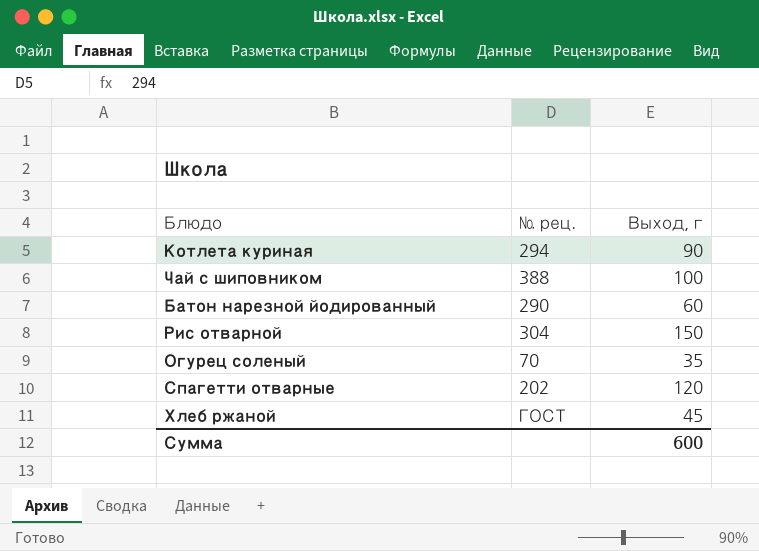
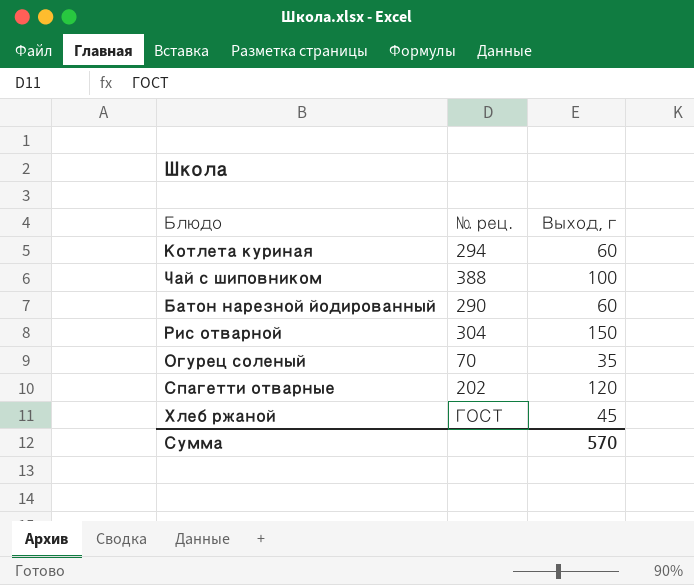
Котлета куриная | Выход, г: 90 -> 60
Сумма | Выход, г: 600 -> 570

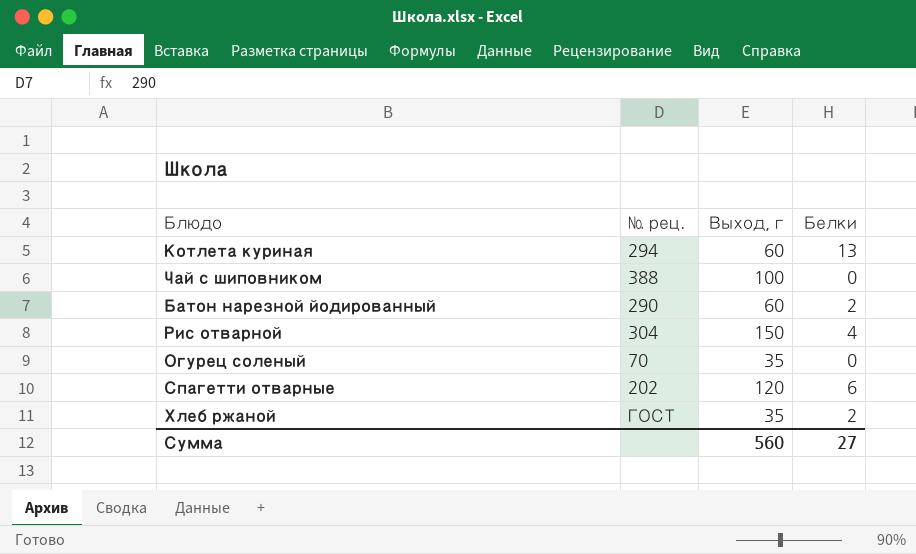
column Белки | position: none -> 4
Хлеб ржаной | Выход, г: 45 -> 35
Сумма | Выход, г: 570 -> 560

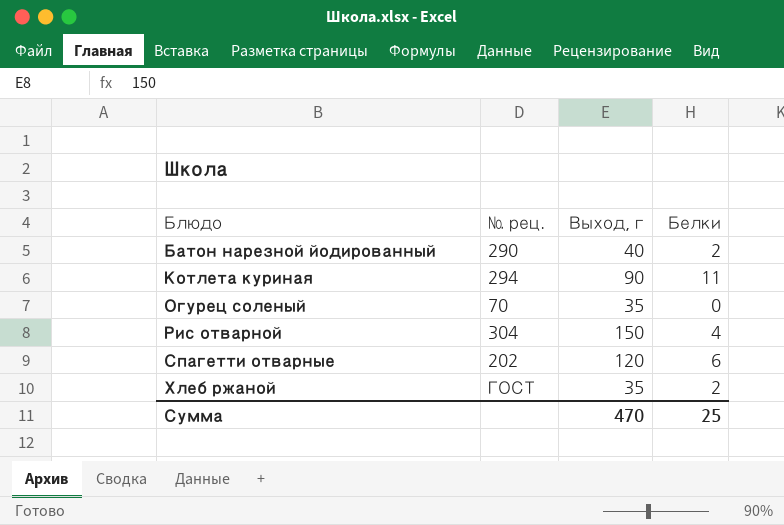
row order: none -> Блюдо ascending
row Чай с шиповником: 388 | 100 | 0 -> none
Батон нарезной йодированный | Выход, г: 60 -> 40
Котлета куриная | Выход, г: 60 -> 90
Котлета куриная | Белки: 13 -> 11
Сумма | Выход, г: 560 -> 470
Сумма | Белки: 27 -> 25

